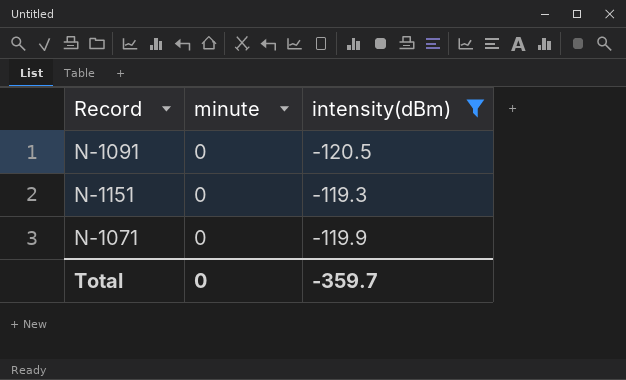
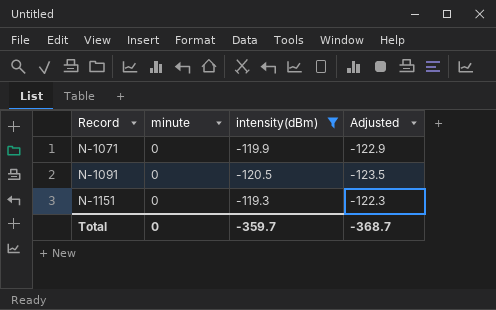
row order: none -> Record ascending
column Adjusted | formula: none -> [intensity(dBm)] - 3

